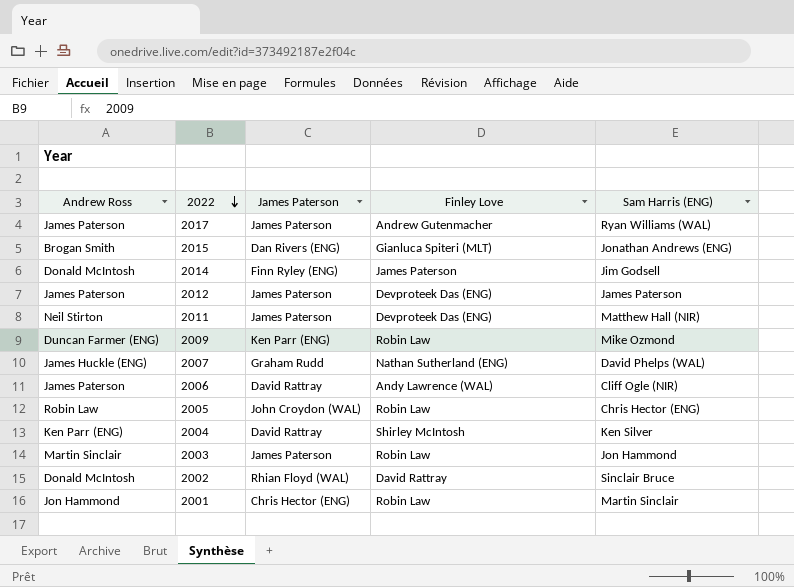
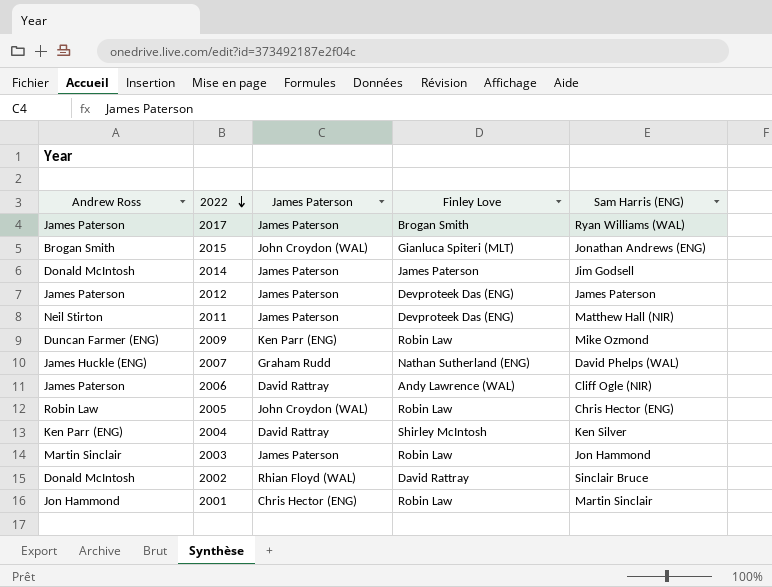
2017 | Finley Love: Andrew Gutenmacher -> Brogan Smith
2015 | James Paterson: Dan Rivers (ENG) -> John Croydon (WAL)
2014 | James Paterson: Finn Ryley (ENG) -> James Paterson

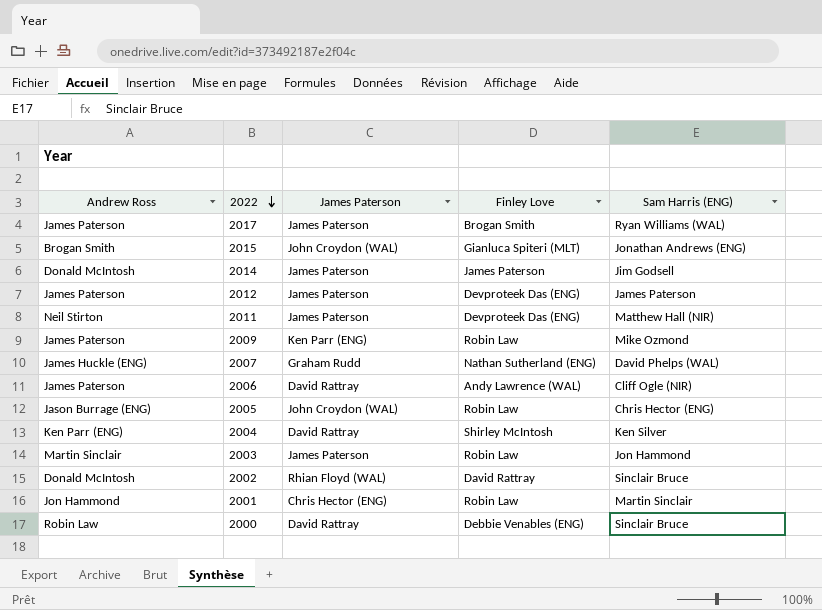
2009 | Andrew Ross: Duncan Farmer (ENG) -> James Paterson
2005 | Andrew Ross: Robin Law -> Jason Burrage (ENG)
row 2000: none -> Robin Law | David Rattray | Debbie Venables (ENG) | Sinclair Bruce

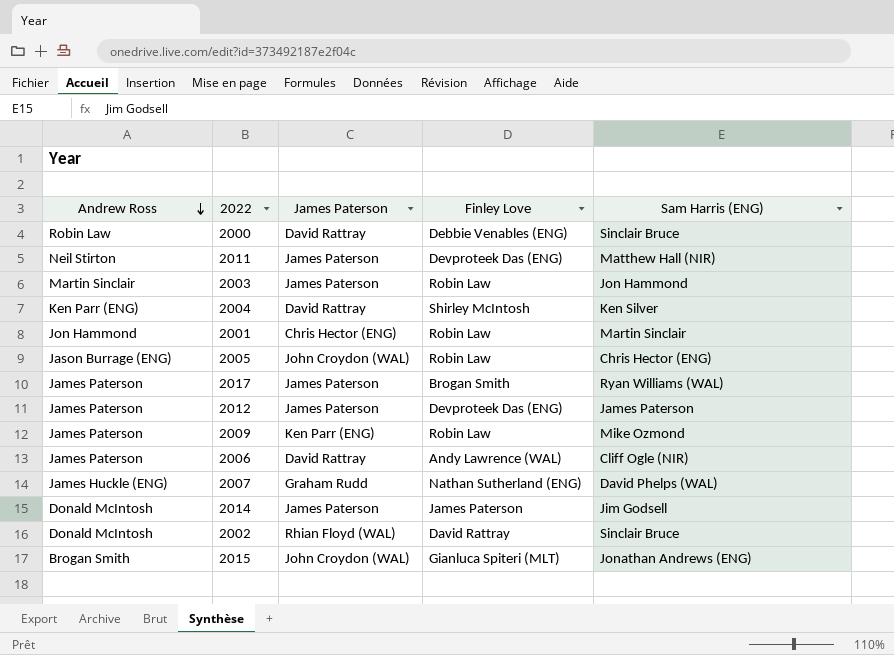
row order: 2022 descending -> Andrew Ross descending

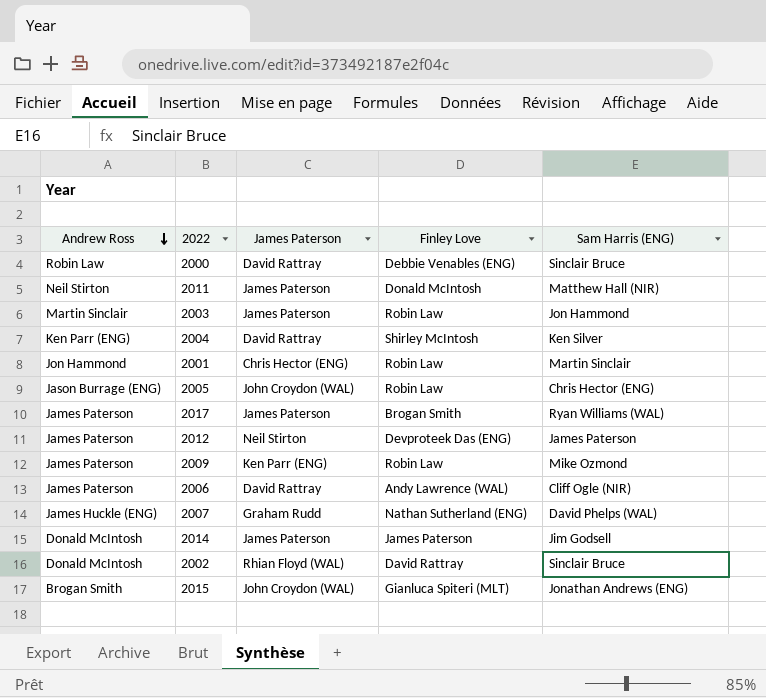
2011 | Finley Love: Devproteek Das (ENG) -> Donald McIntosh
2012 | James Paterson: James Paterson -> Neil Stirton

